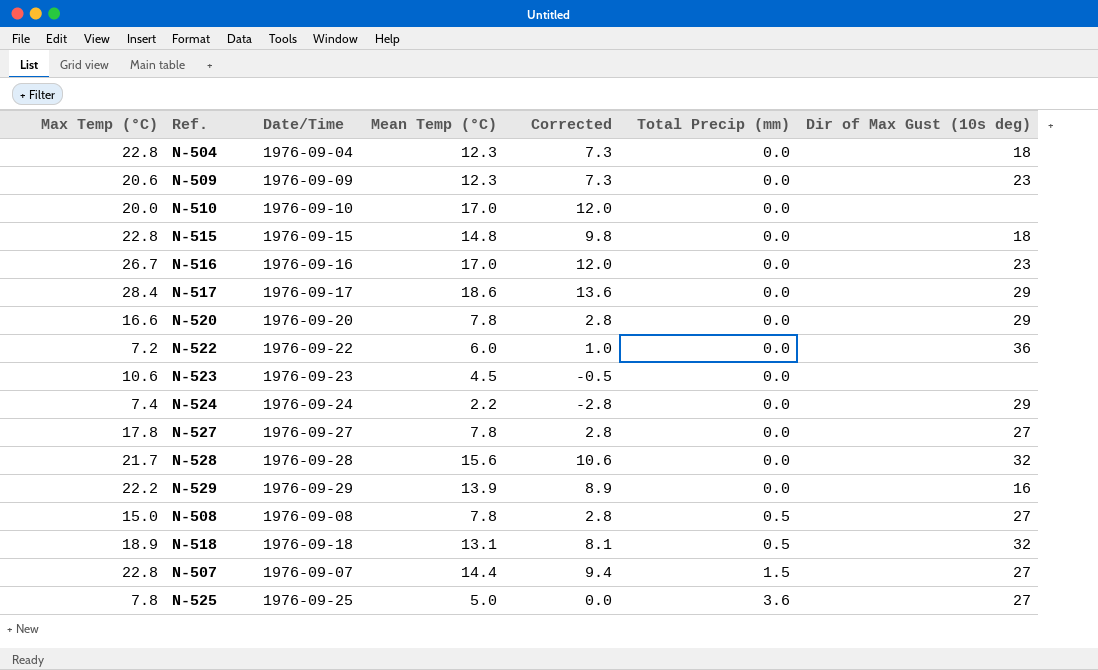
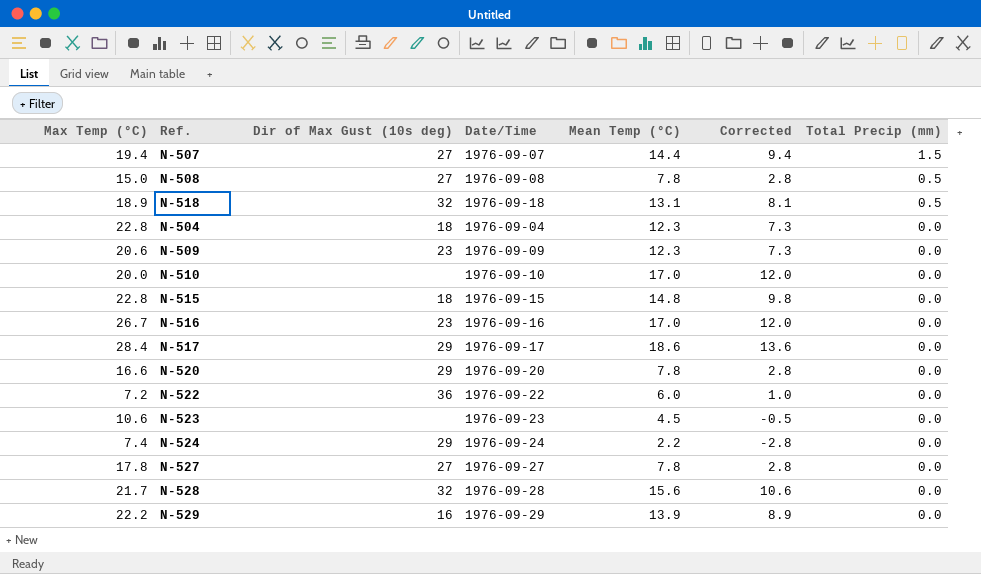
row order: Total Precip (mm) ascending -> Total Precip (mm) descending
column Dir of Max Gust (10s deg) | position: 7 -> 3
row N-525: 7.8 | 1976-09-25 | 5.0 | 0.0 | 3.6 | 27 -> none
N-507 | Max Temp (°C): 22.8 -> 19.4

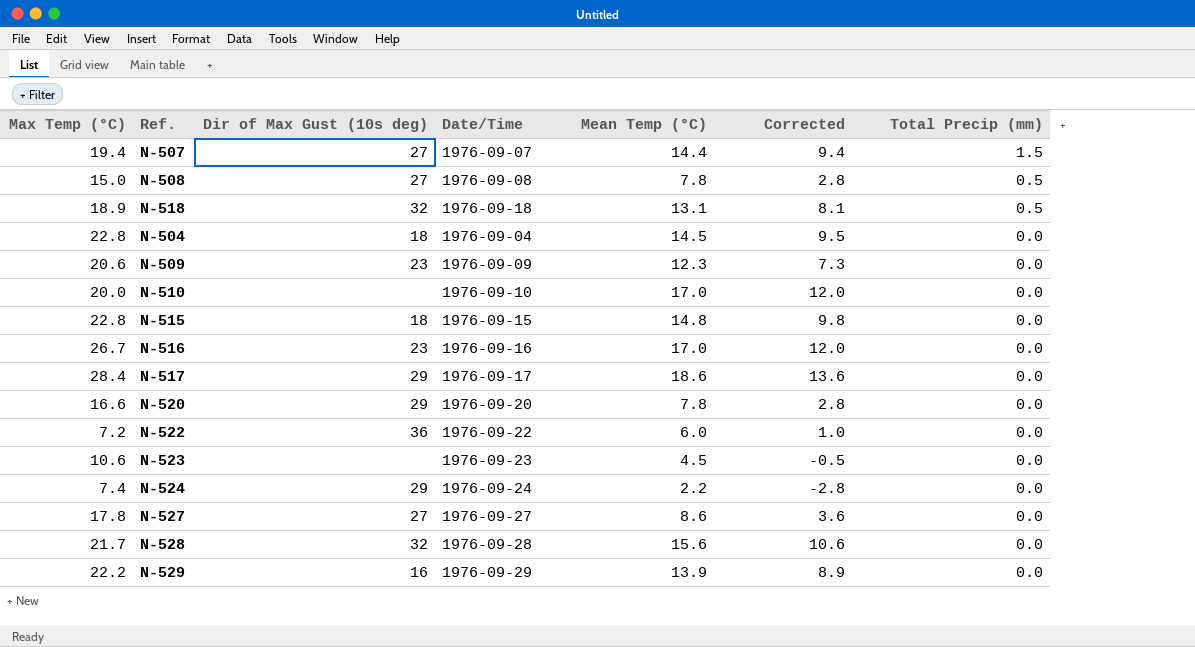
N-504 | Mean Temp (°C): 12.3 -> 14.5
N-504 | Corrected: 7.3 -> 9.5
N-527 | Mean Temp (°C): 7.8 -> 8.6
N-527 | Corrected: 2.8 -> 3.6

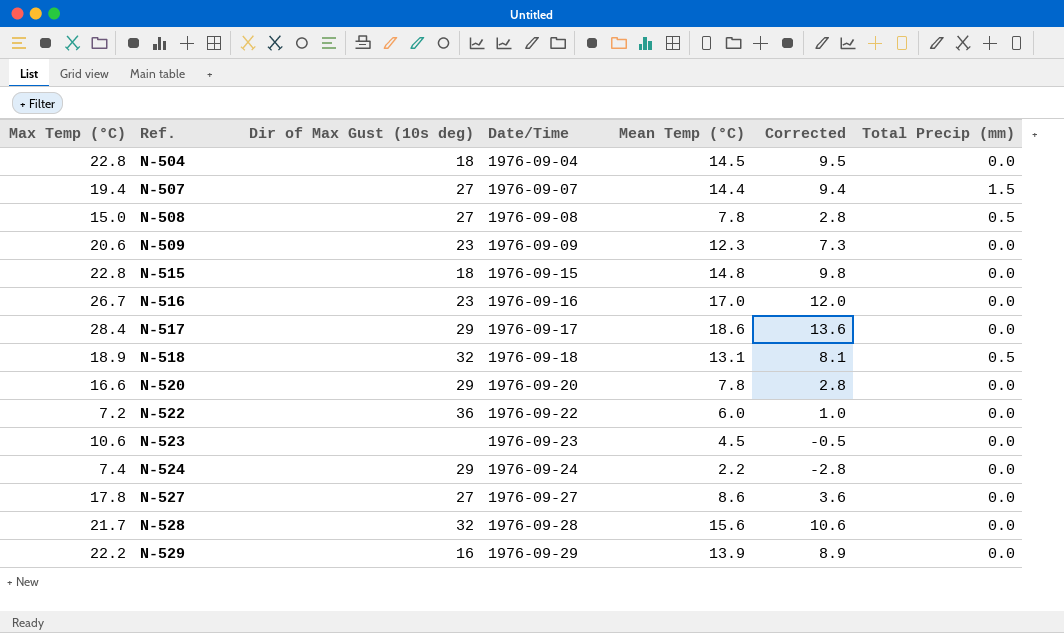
row order: Total Precip (mm) descending -> Ref. ascending
row N-510: 20.0 | none | 1976-09-10 | 17.0 | 12.0 | 0.0 -> none

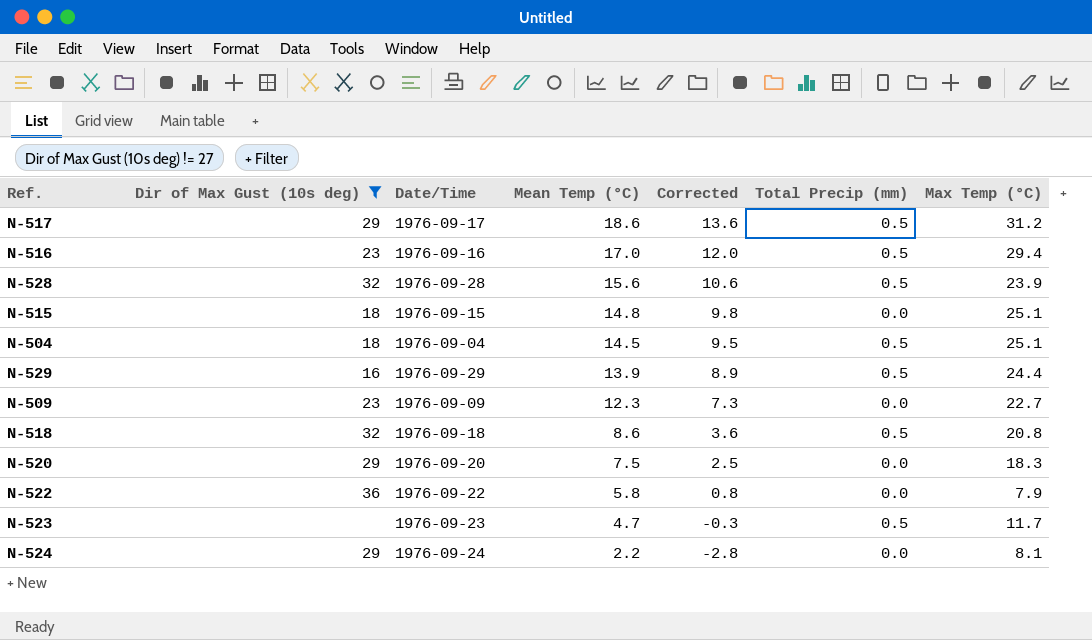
filter: none -> Dir of Max Gust (10s deg) != 27
row order: Ref. ascending -> Mean Temp (°C) descending
column Max Temp (°C) | position: 1 -> 7
N-517 | Total Precip (mm): 0.0 -> 0.5
N-517 | Max Temp (°C): 28.4 -> 31.2
N-516 | Total Precip (mm): 0.0 -> 0.5
N-516 | Max Temp (°C): 26.7 -> 29.4
N-528 | Total Precip (mm): 0.0 -> 0.5
N-528 | Max Temp (°C): 21.7 -> 23.9
N-515 | Max Temp (°C): 22.8 -> 25.1
N-504 | Total Precip (mm): 0.0 -> 0.5
N-504 | Max Temp (°C): 22.8 -> 25.1
N-529 | Total Precip (mm): 0.0 -> 0.5
N-529 | Max Temp (°C): 22.2 -> 24.4
N-509 | Max Temp (°C): 20.6 -> 22.7
N-518 | Mean Temp (°C): 13.1 -> 8.6
N-518 | Corrected: 8.1 -> 3.6
N-518 | Max Temp (°C): 18.9 -> 20.8
N-520 | Mean Temp (°C): 7.8 -> 7.5
N-520 | Corrected: 2.8 -> 2.5
N-520 | Max Temp (°C): 16.6 -> 18.3
N-522 | Mean Temp (°C): 6.0 -> 5.8
N-522 | Corrected: 1.0 -> 0.8
N-522 | Max Temp (°C): 7.2 -> 7.9
N-523 | Mean Temp (°C): 4.5 -> 4.7
N-523 | Corrected: -0.5 -> -0.3
N-523 | Total Precip (mm): 0.0 -> 0.5
N-523 | Max Temp (°C): 10.6 -> 11.7
N-524 | Max Temp (°C): 7.4 -> 8.1

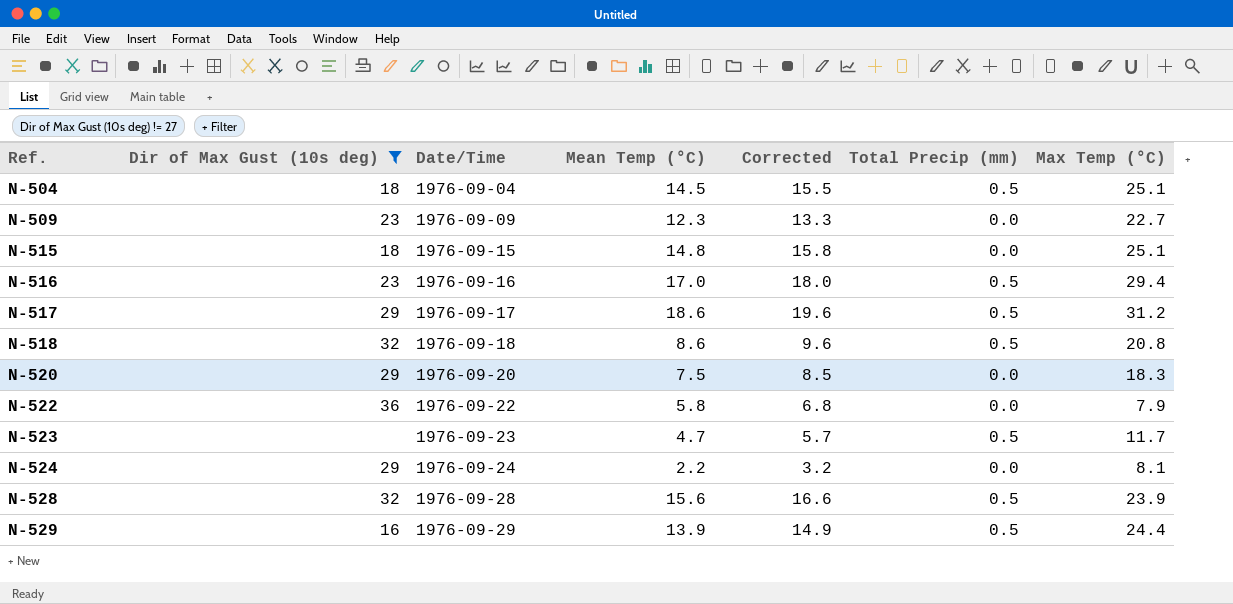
row order: Mean Temp (°C) descending -> Ref. ascending
column Corrected | formula: [Mean Temp (°C)] - 5 -> [Mean Temp (°C)] + 1

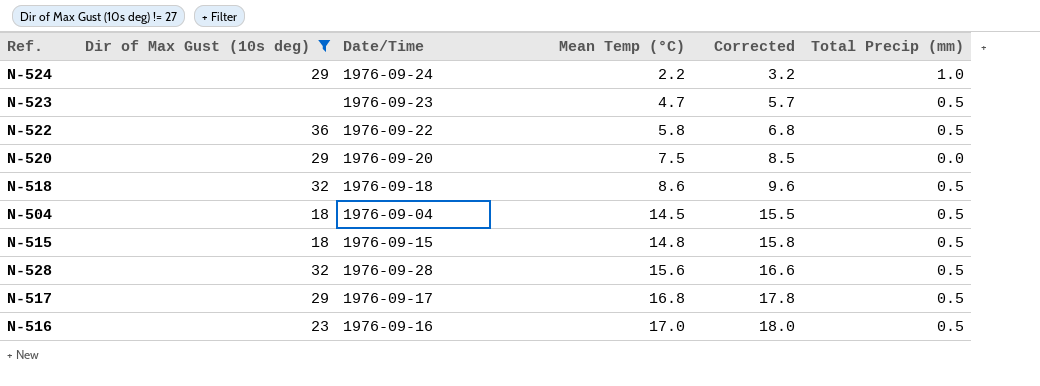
row order: Ref. ascending -> Mean Temp (°C) ascending
column Max Temp (°C) | position: 7 -> none
row N-509: 23 | 1976-09-09 | 12.3 | 13.3 | 0.0 | 22.7 -> none
row N-529: 16 | 1976-09-29 | 13.9 | 14.9 | 0.5 | 24.4 -> none
N-524 | Total Precip (mm): 0.0 -> 1.0
N-522 | Total Precip (mm): 0.0 -> 0.5
N-515 | Total Precip (mm): 0.0 -> 0.5
N-517 | Mean Temp (°C): 18.6 -> 16.8
N-517 | Corrected: 19.6 -> 17.8

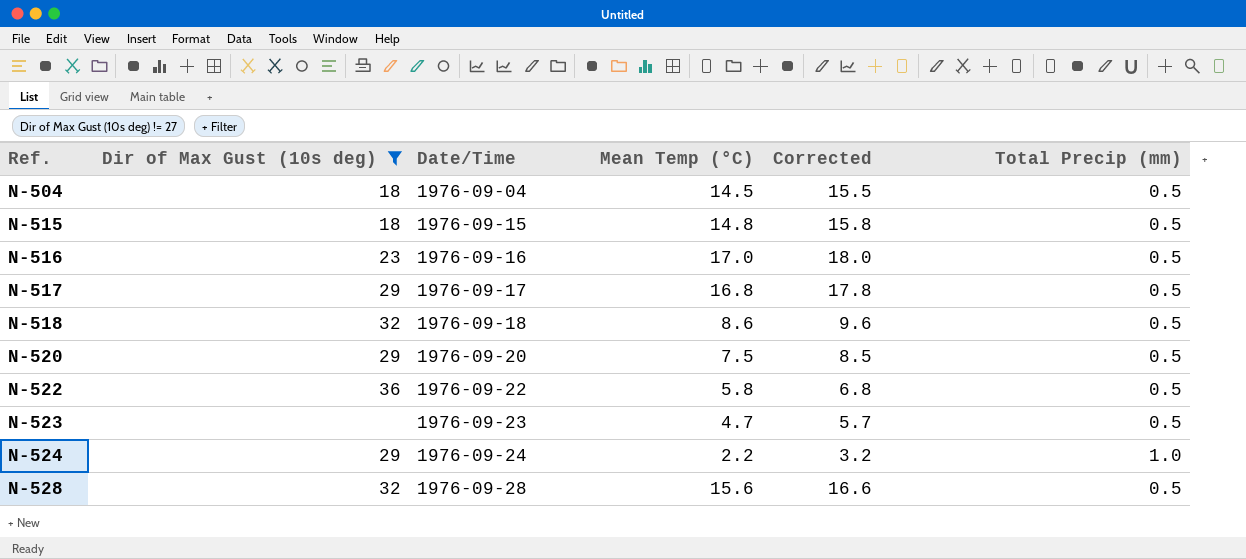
row order: Mean Temp (°C) ascending -> Ref. ascending
N-520 | Total Precip (mm): 0.0 -> 0.5

